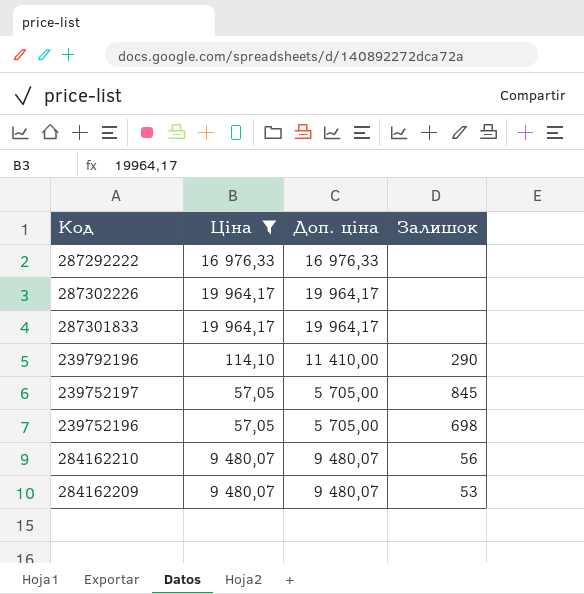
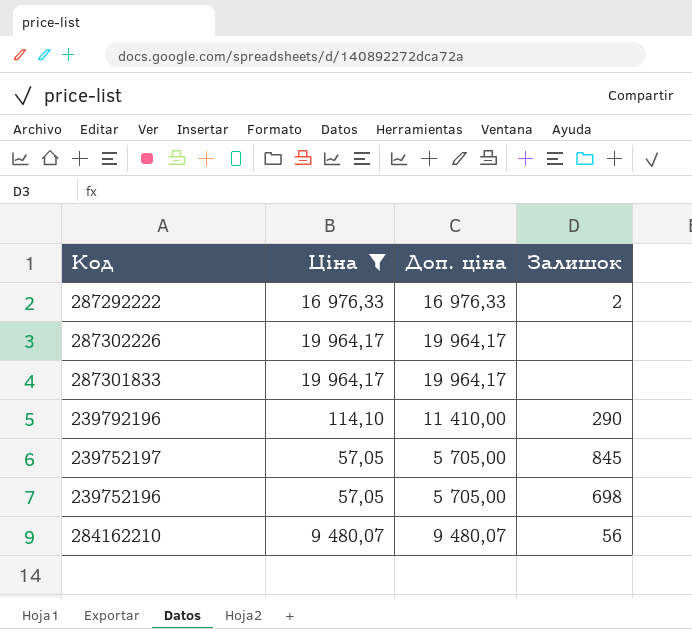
row 284162209: 9 480,07 | 9 480,07 | 53 -> none
287292222 | Залишок: none -> 2

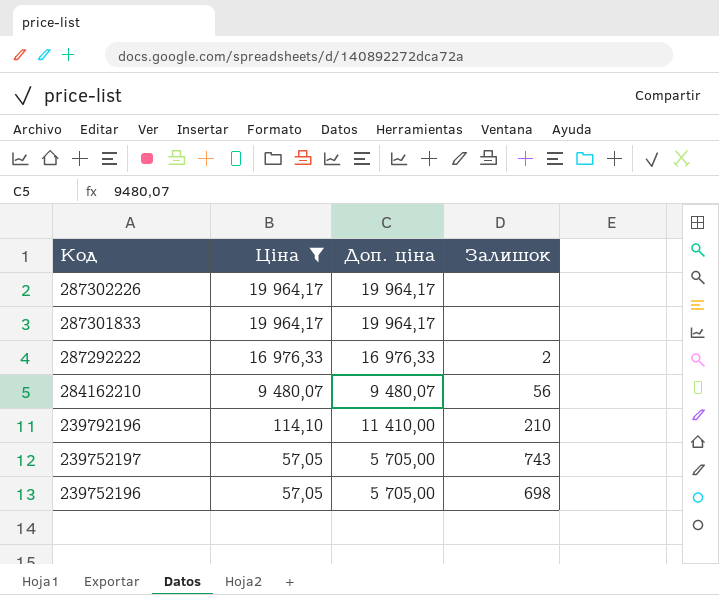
row order: none -> Код descending
239792196 | Залишок: 290 -> 210
239752197 | Залишок: 845 -> 743

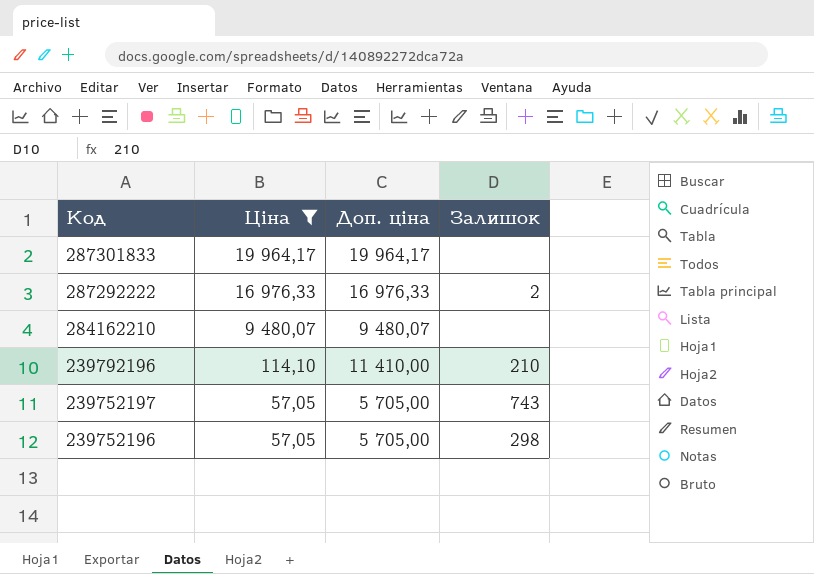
row 287302226: 19 964,17 | 19 964,17 | none -> none
284162210 | Залишок: 56 -> none
239752196 | Залишок: 698 -> 298

